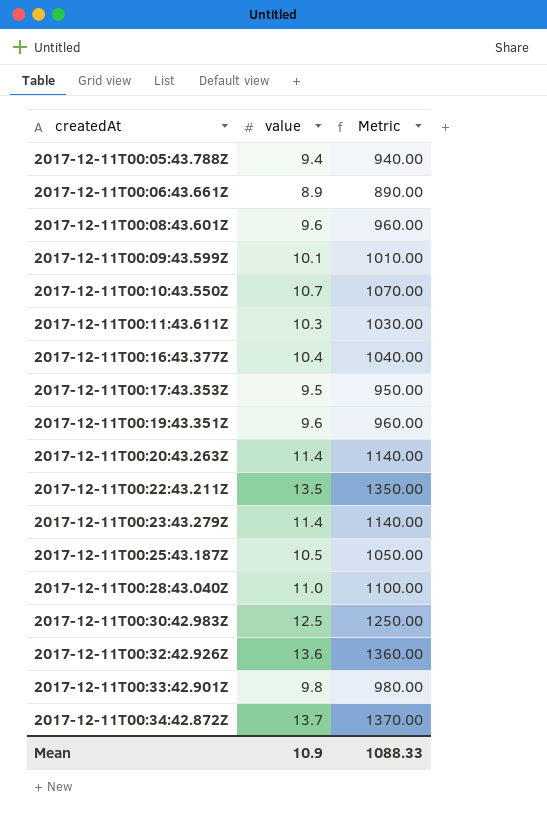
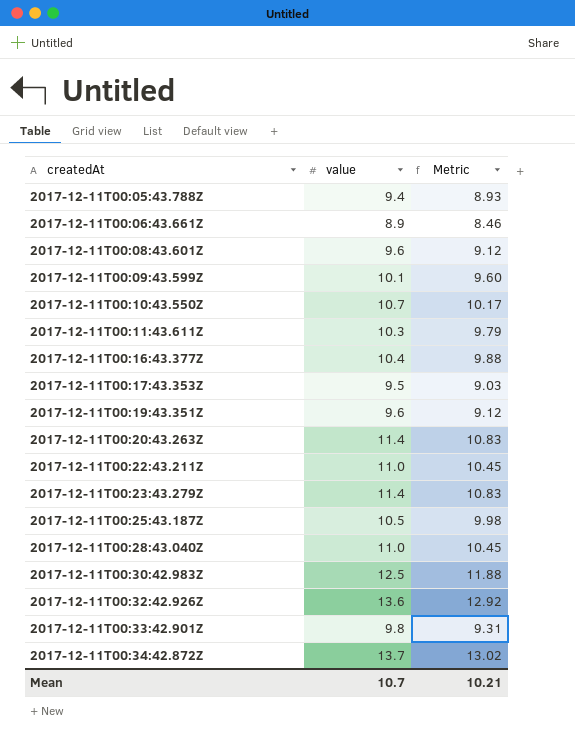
column Metric | formula: [value] * 100 -> [value] * 0.95
2017-12-11T00:22:43.211Z | value: 13.5 -> 11.0
Mean | value: 10.9 -> 10.7
Mean | Metric: 1088.33 -> 10.21

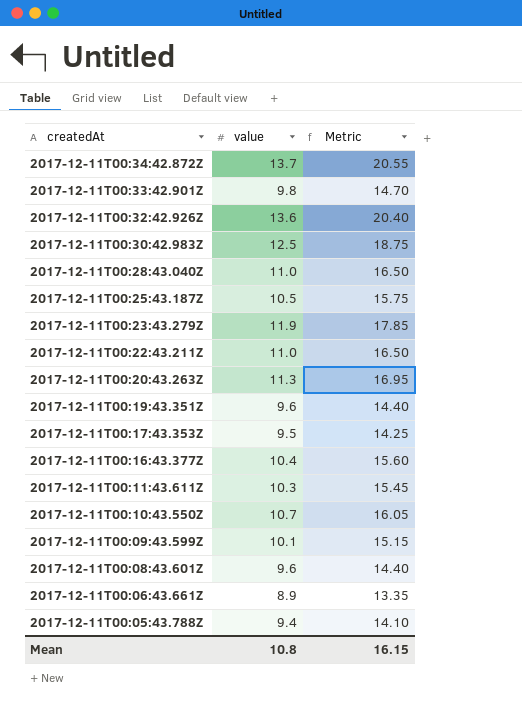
row order: createdAt ascending -> createdAt descending
column Metric | formula: [value] * 0.95 -> [value] * 1.5
2017-12-11T00:23:43.279Z | value: 11.4 -> 11.9
2017-12-11T00:20:43.263Z | value: 11.4 -> 11.3
Mean | value: 10.7 -> 10.8
Mean | Metric: 10.21 -> 16.15

